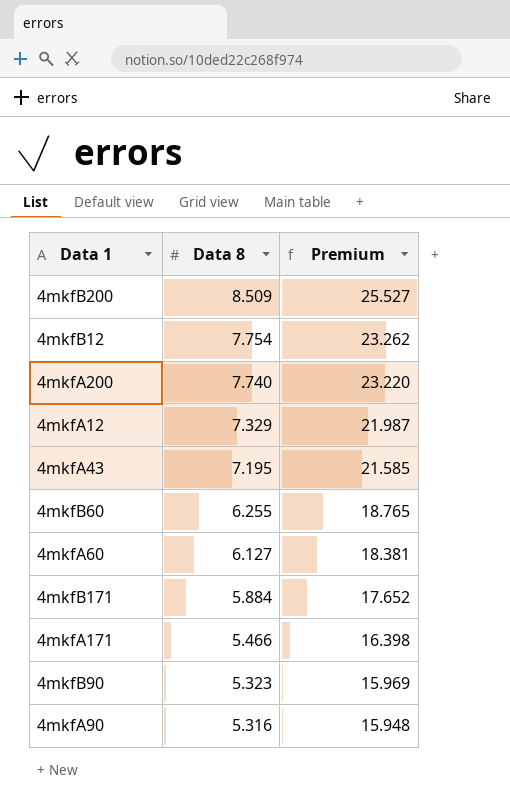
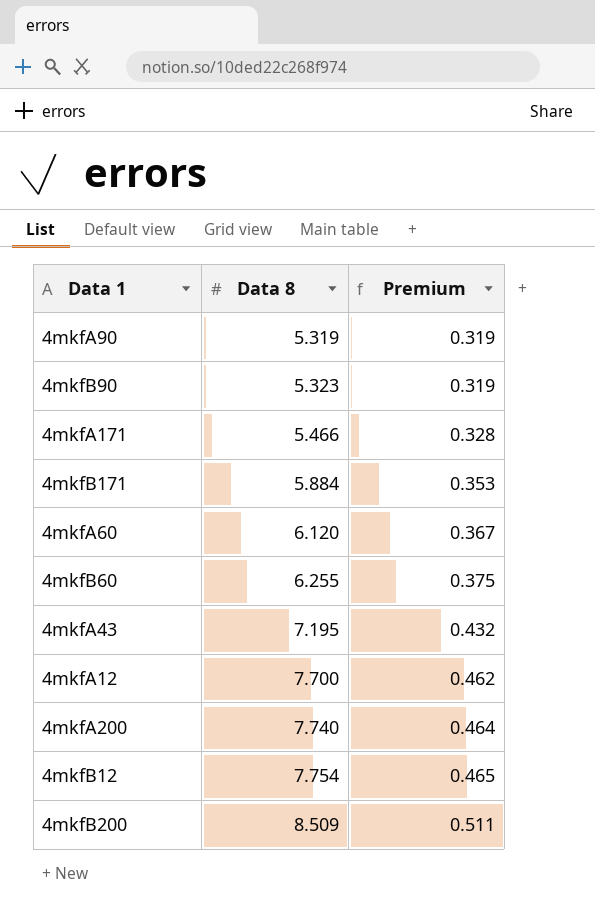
row order: Data 8 descending -> Data 8 ascending
column Premium | formula: [Data 8] * 3 -> [Data 8] * 0.06
4mkfA90 | Data 8: 5.316 -> 5.319
4mkfA60 | Data 8: 6.127 -> 6.120
4mkfA12 | Data 8: 7.329 -> 7.700

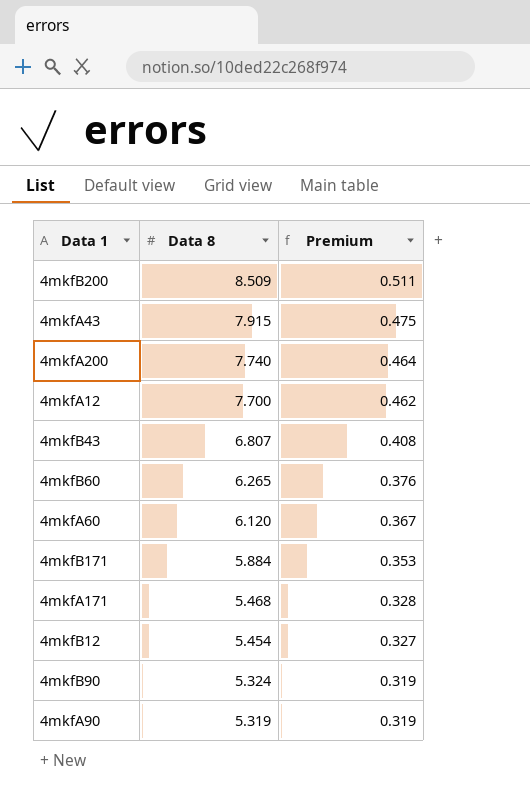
row order: Data 8 ascending -> Data 8 descending
4mkfA43 | Data 8: 7.195 -> 7.915
4mkfA43 | Premium: 0.432 -> 0.475
row 4mkfB43: none -> 6.807 | 0.408
4mkfB60 | Data 8: 6.255 -> 6.265
4mkfB60 | Premium: 0.375 -> 0.376
4mkfA171 | Data 8: 5.466 -> 5.468
4mkfB12 | Data 8: 7.754 -> 5.454
4mkfB12 | Premium: 0.465 -> 0.327
4mkfB90 | Data 8: 5.323 -> 5.324

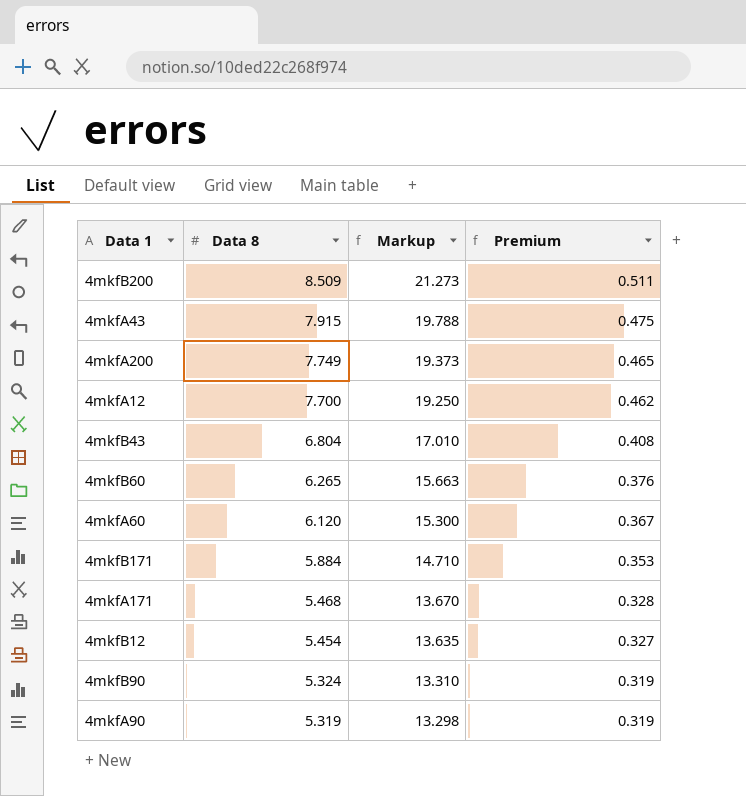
column Markup | formula: none -> [Data 8] * 2.5
4mkfA200 | Data 8: 7.740 -> 7.749
4mkfA200 | Premium: 0.464 -> 0.465
4mkfB43 | Data 8: 6.807 -> 6.804

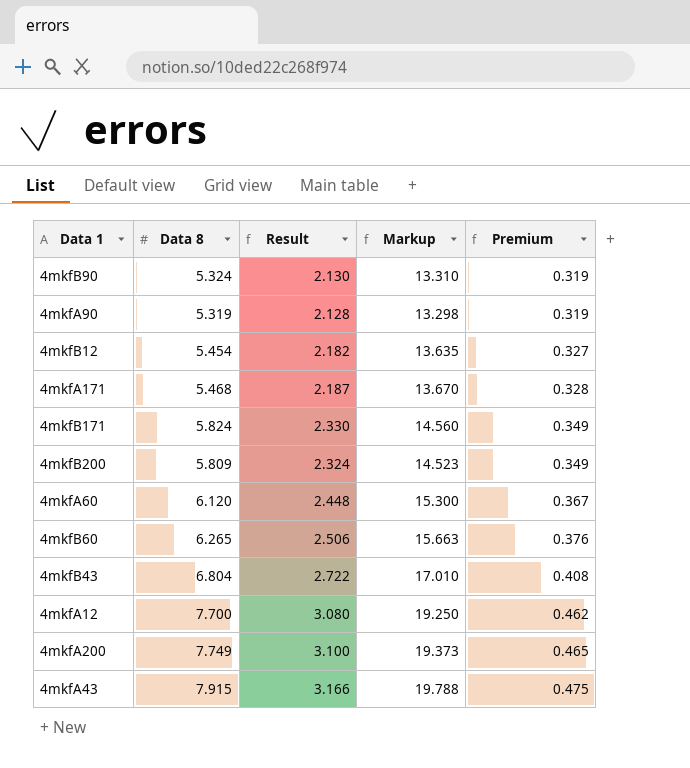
row order: Data 8 descending -> Premium ascending
column Result | formula: none -> [Data 8] * 0.4
4mkfB171 | Data 8: 5.884 -> 5.824
4mkfB171 | Markup: 14.710 -> 14.560
4mkfB171 | Premium: 0.353 -> 0.349
4mkfB200 | Data 8: 8.509 -> 5.809
4mkfB200 | Markup: 21.273 -> 14.523
4mkfB200 | Premium: 0.511 -> 0.349

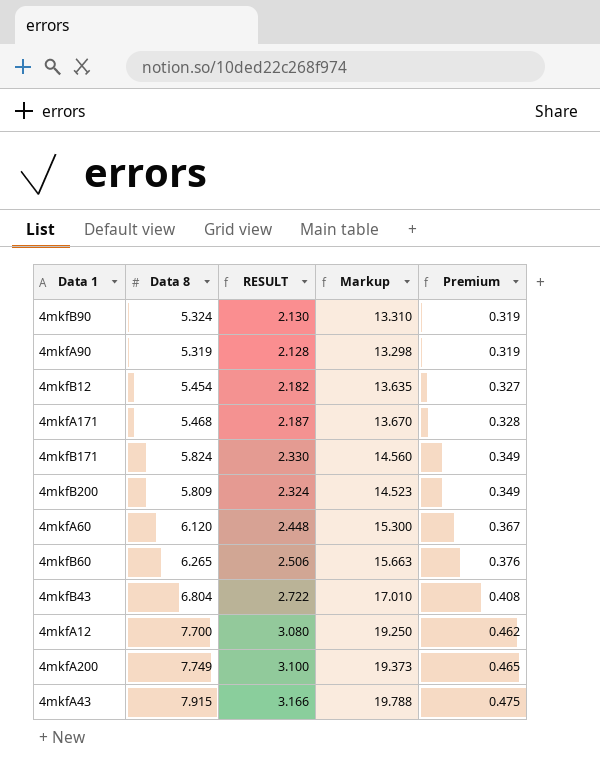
column name: Result -> RESULT

